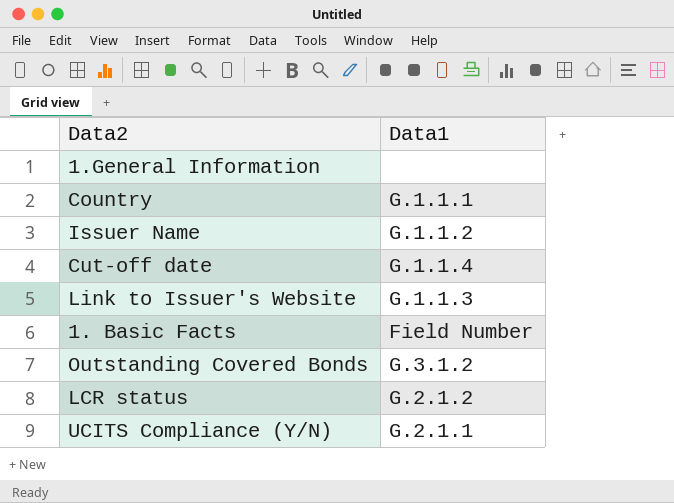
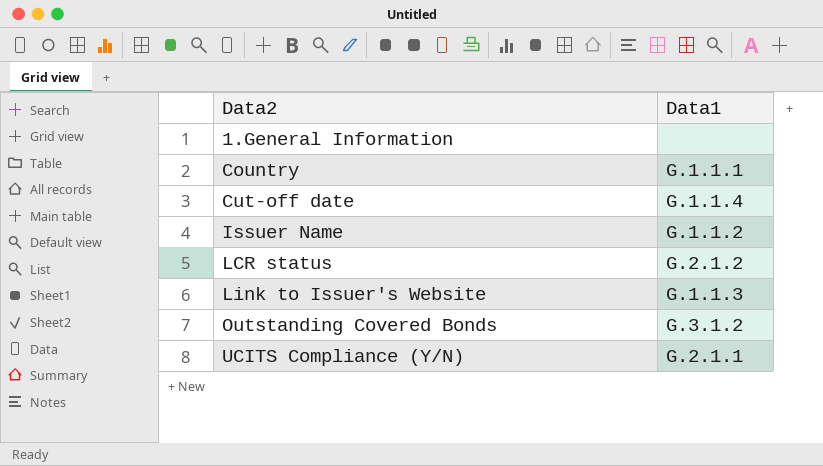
row order: none -> Data2 ascending
row 1. Basic Facts: Field Number -> none

